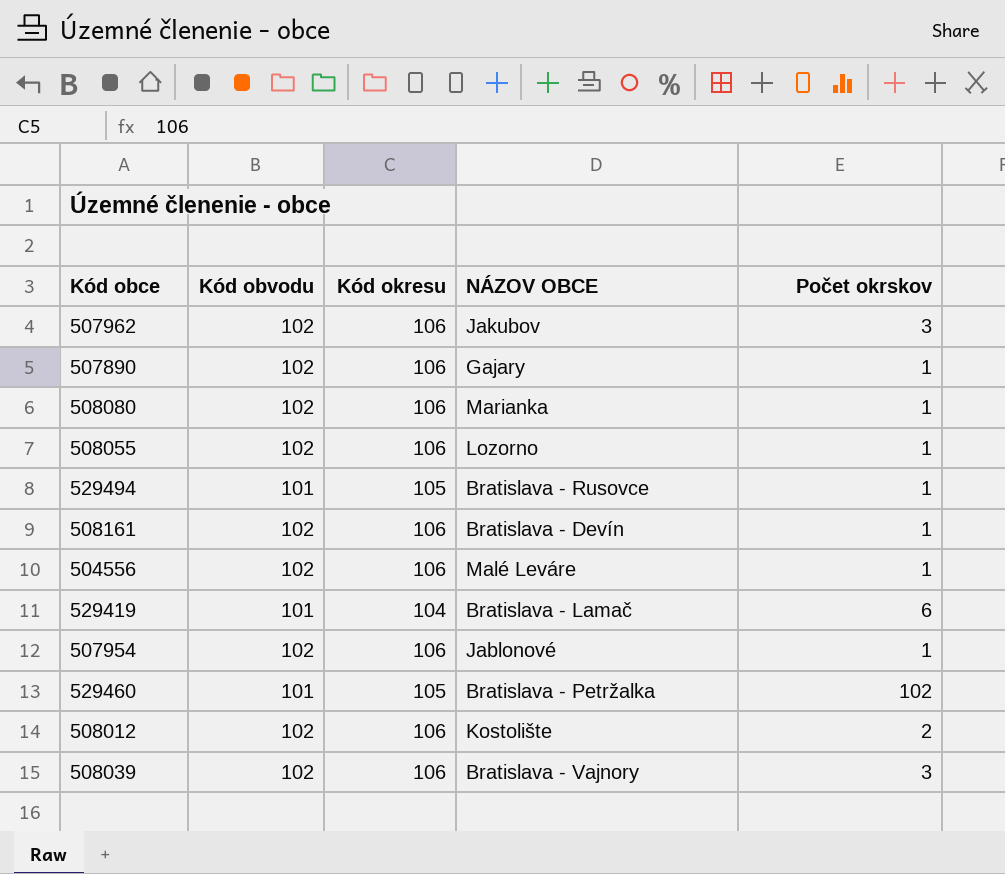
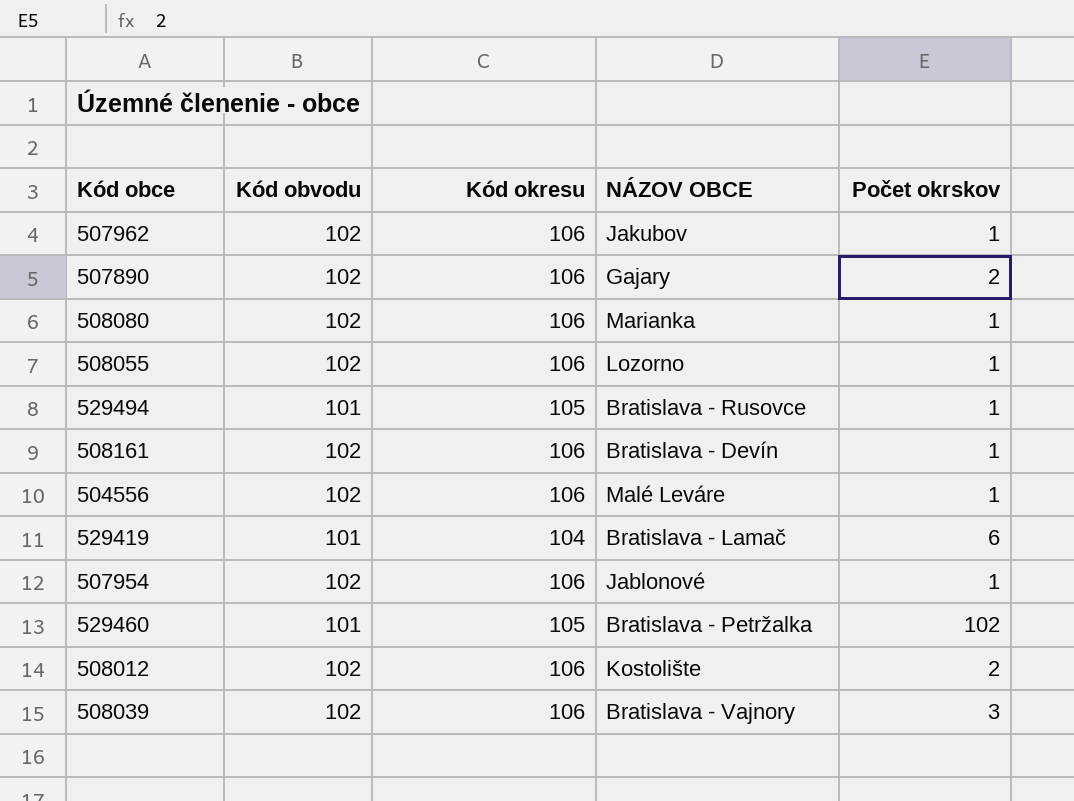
507962 | Počet okrskov: 3 -> 1
507890 | Počet okrskov: 1 -> 2

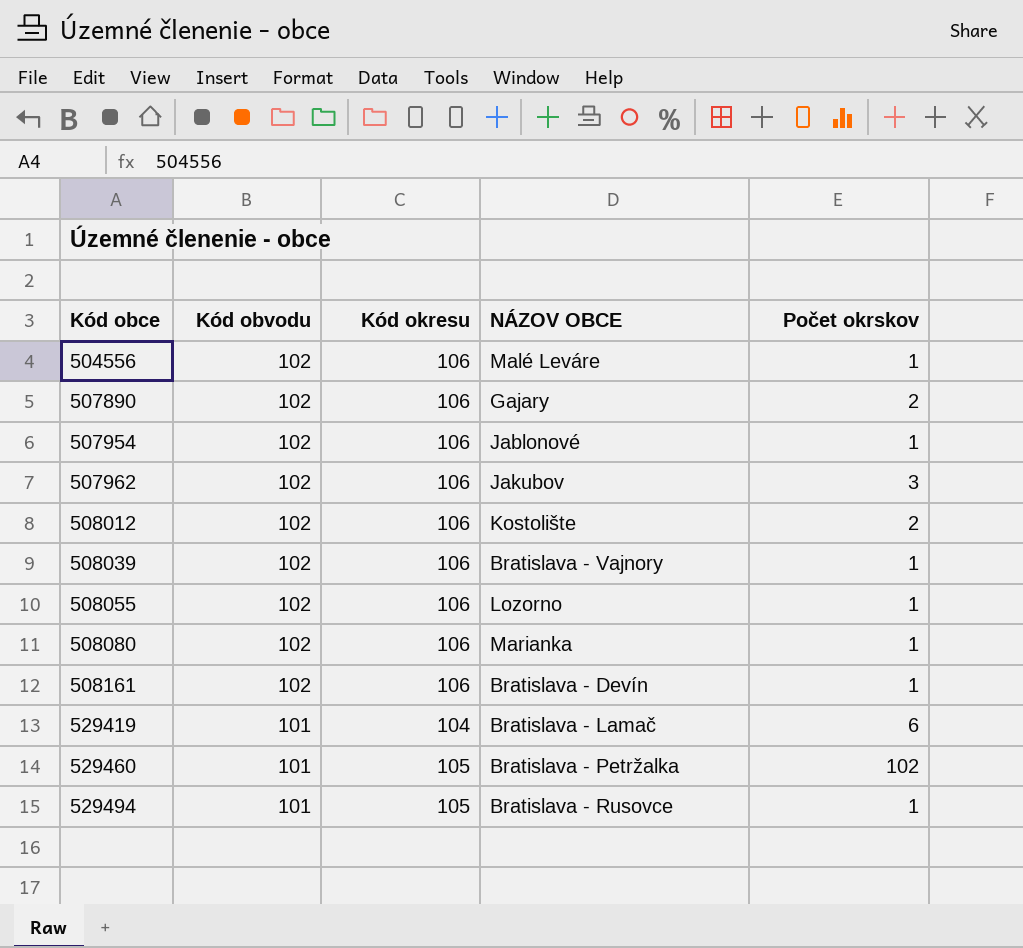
row order: none -> Kód obce ascending
507962 | Počet okrskov: 1 -> 3
508039 | Počet okrskov: 3 -> 1

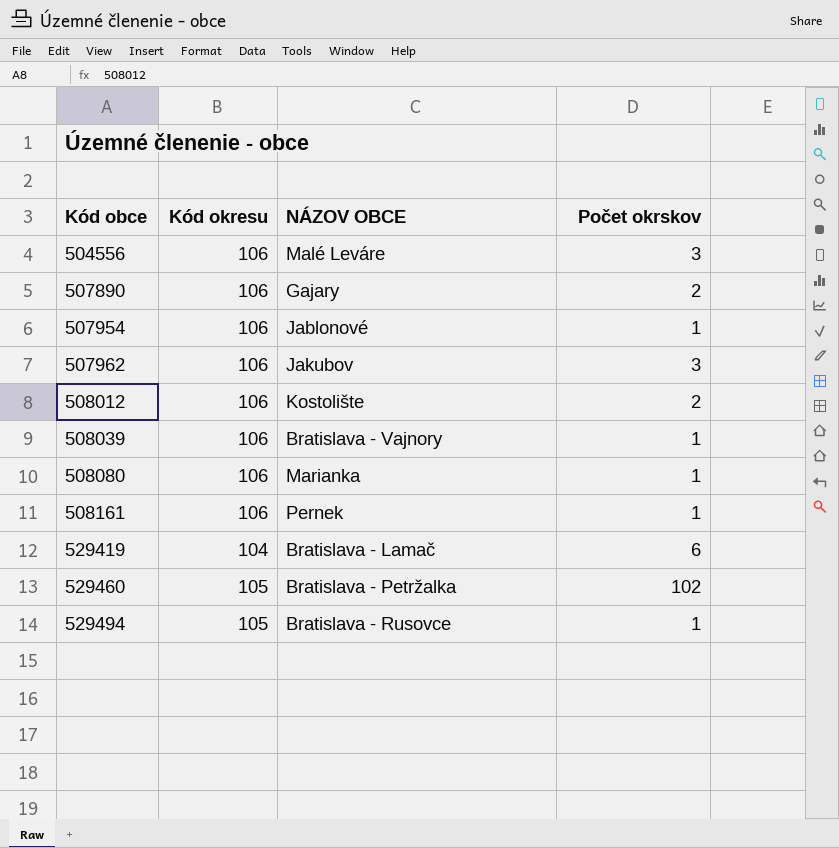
column Kód obvodu | position: 2 -> none
row 508055: 102 | 106 | Lozorno | 1 -> none
504556 | Počet okrskov: 1 -> 3
508161 | NÁZOV OBCE: Bratislava - Devín -> Pernek

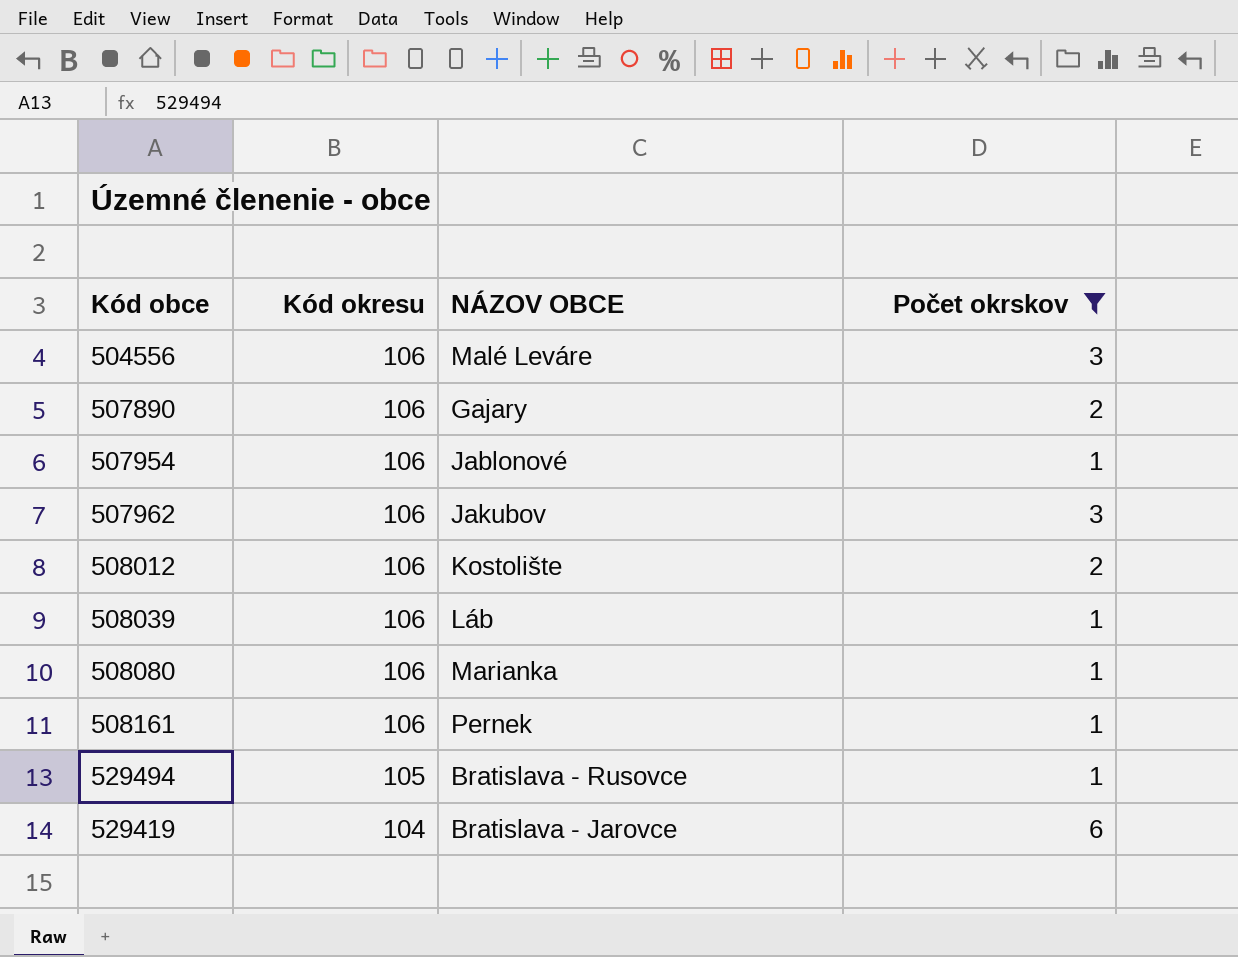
filter: none -> Počet okrskov != 102
row order: Kód obce ascending -> Kód okresu descending
508039 | NÁZOV OBCE: Bratislava - Vajnory -> Láb
529419 | NÁZOV OBCE: Bratislava - Lamač -> Bratislava - Jarovce

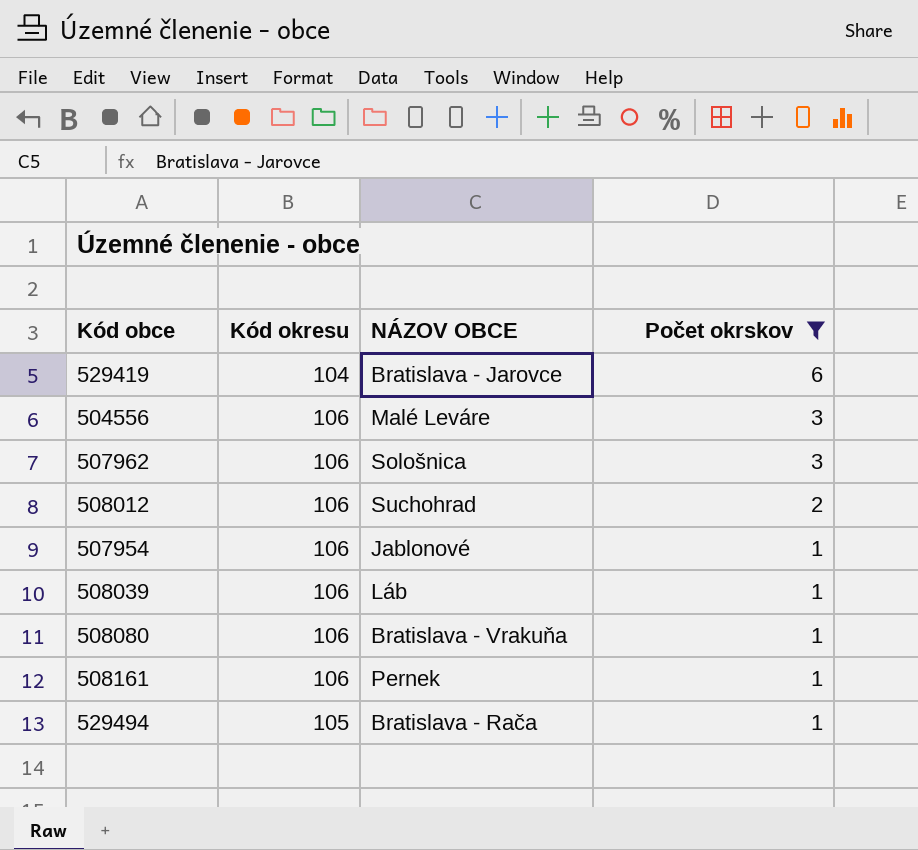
row order: Kód okresu descending -> Počet okrskov descending
row 507890: 106 | Gajary | 2 -> none
507962 | NÁZOV OBCE: Jakubov -> Sološnica
508012 | NÁZOV OBCE: Kostolište -> Suchohrad
508080 | NÁZOV OBCE: Marianka -> Bratislava - Vrakuňa
529494 | NÁZOV OBCE: Bratislava - Rusovce -> Bratislava - Rača

